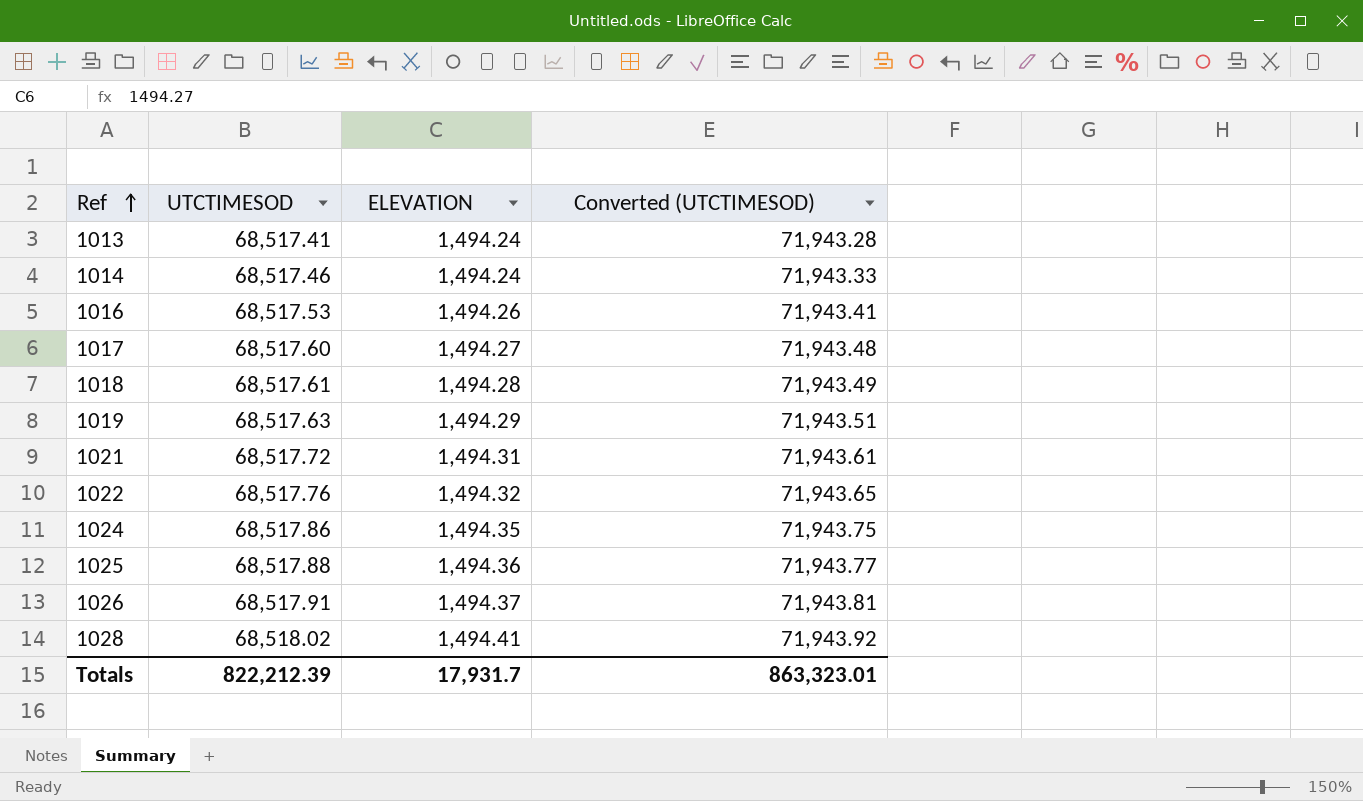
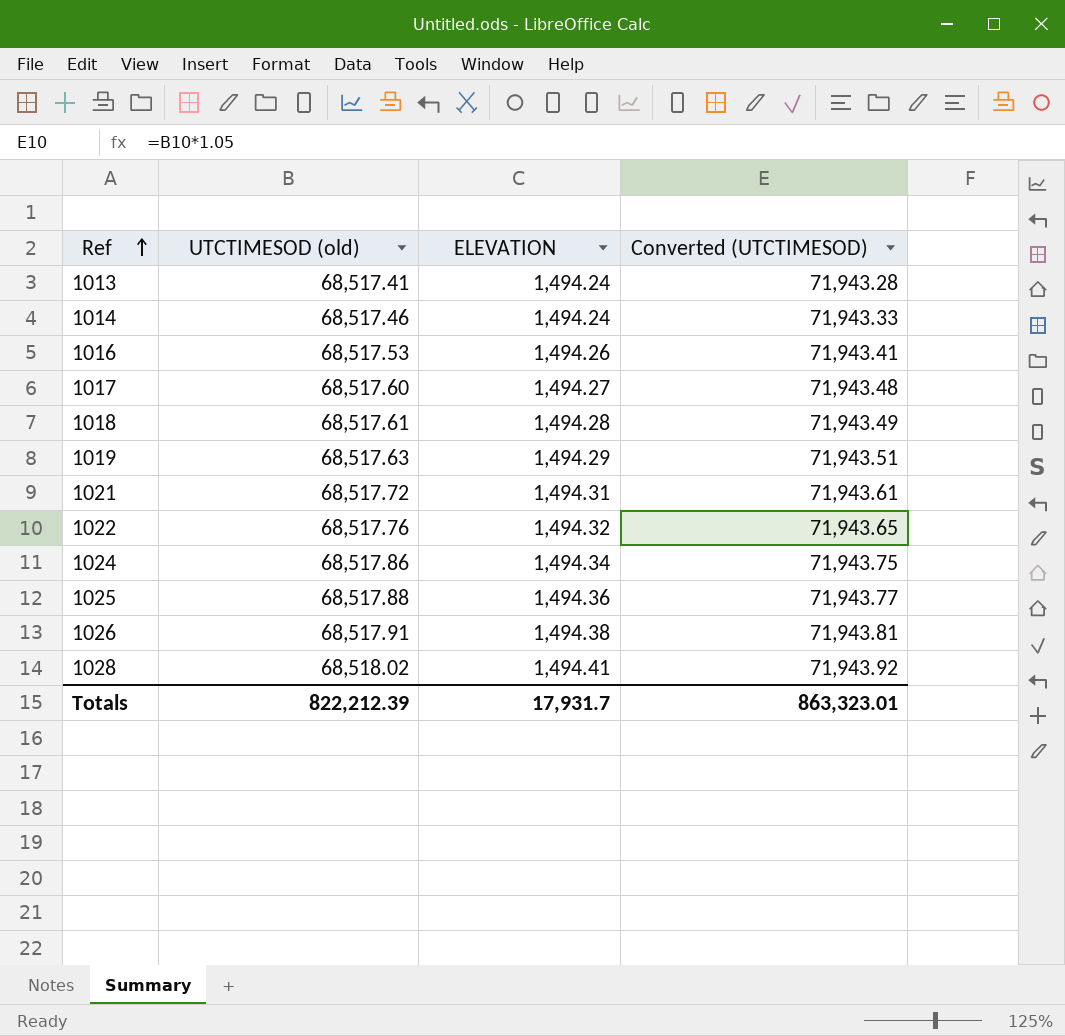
column name: UTCTIMESOD -> UTCTIMESOD (old)
1024 | ELEVATION: 1,494.35 -> 1,494.34
1026 | ELEVATION: 1,494.37 -> 1,494.38

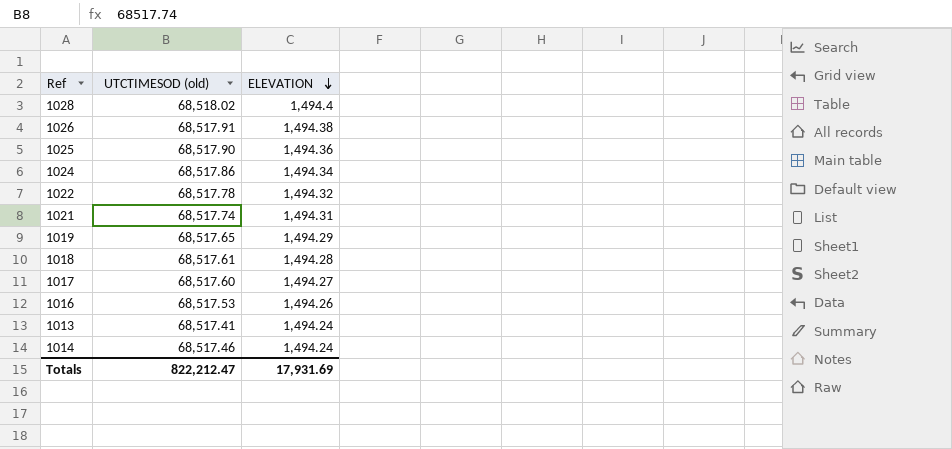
row order: Ref ascending -> ELEVATION descending
column Converted (UTCTIMESOD) | formula: [UTCTIMESOD (old)] * 1.05 -> none
1028 | ELEVATION: 1,494.41 -> 1,494.4
1025 | UTCTIMESOD (old): 68,517.88 -> 68,517.90
1022 | UTCTIMESOD (old): 68,517.76 -> 68,517.78
1021 | UTCTIMESOD (old): 68,517.72 -> 68,517.74
1019 | UTCTIMESOD (old): 68,517.63 -> 68,517.65
Totals | UTCTIMESOD (old): 822,212.39 -> 822,212.47
Totals | ELEVATION: 17,931.7 -> 17,931.69

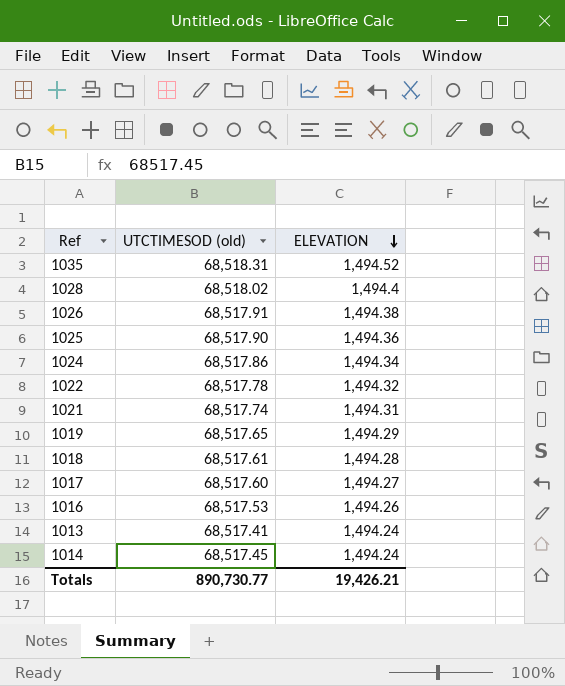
row 1035: none -> 68,518.31 | 1,494.52
1014 | UTCTIMESOD (old): 68,517.46 -> 68,517.45
Totals | UTCTIMESOD (old): 822,212.47 -> 890,730.77
Totals | ELEVATION: 17,931.69 -> 19,426.21

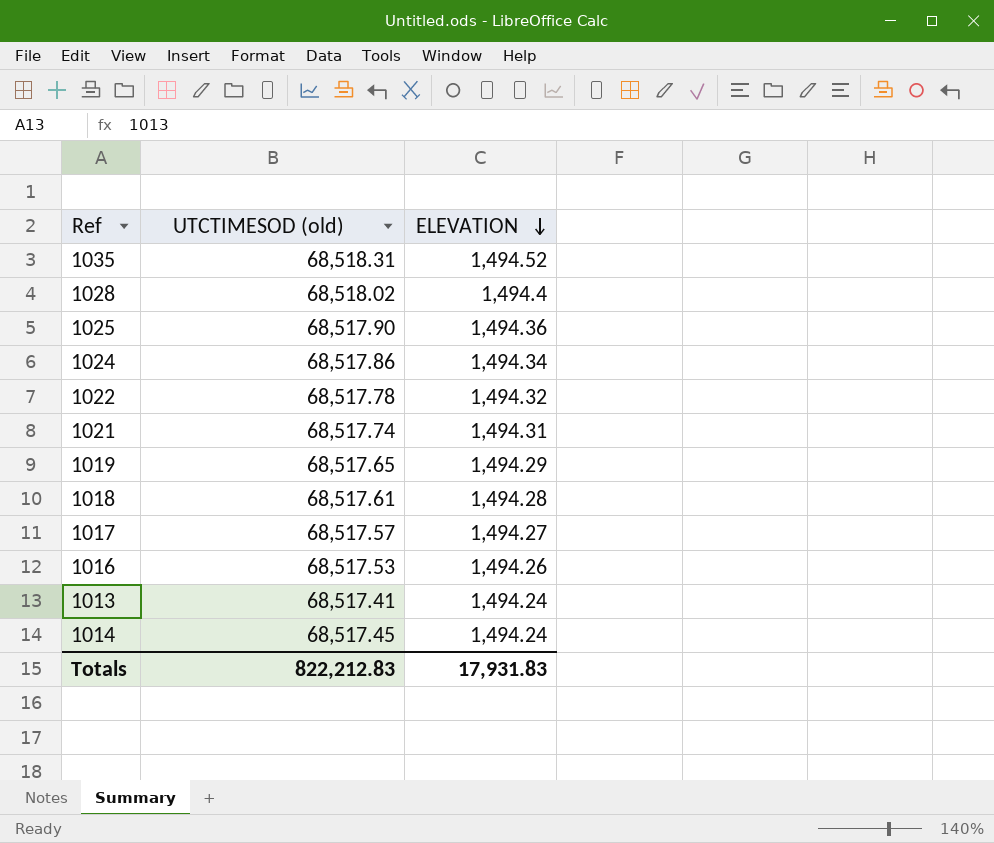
row 1026: 68,517.91 | 1,494.38 -> none
1017 | UTCTIMESOD (old): 68,517.60 -> 68,517.57
Totals | UTCTIMESOD (old): 890,730.77 -> 822,212.83
Totals | ELEVATION: 19,426.21 -> 17,931.83

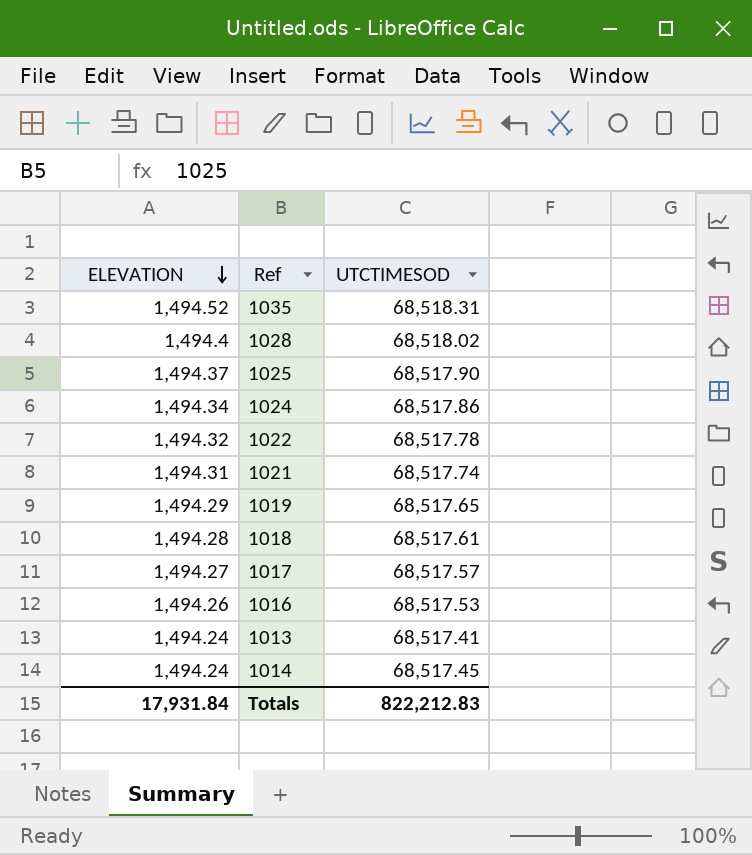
column ELEVATION | position: 3 -> 1
column name: UTCTIMESOD (old) -> UTCTIMESOD
1025 | ELEVATION: 1,494.36 -> 1,494.37
Totals | ELEVATION: 17,931.83 -> 17,931.84

